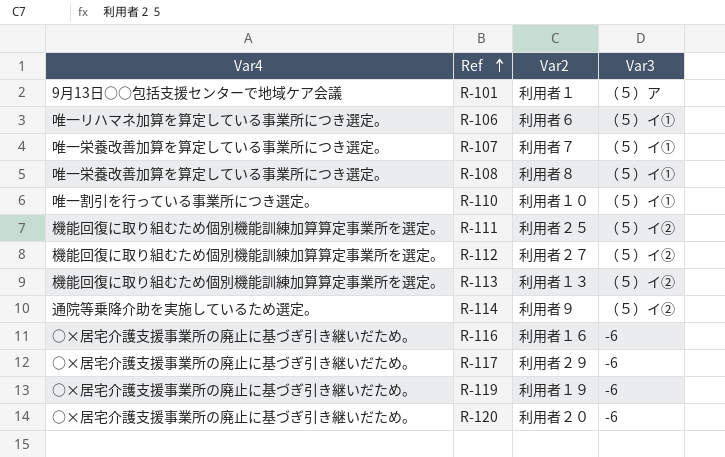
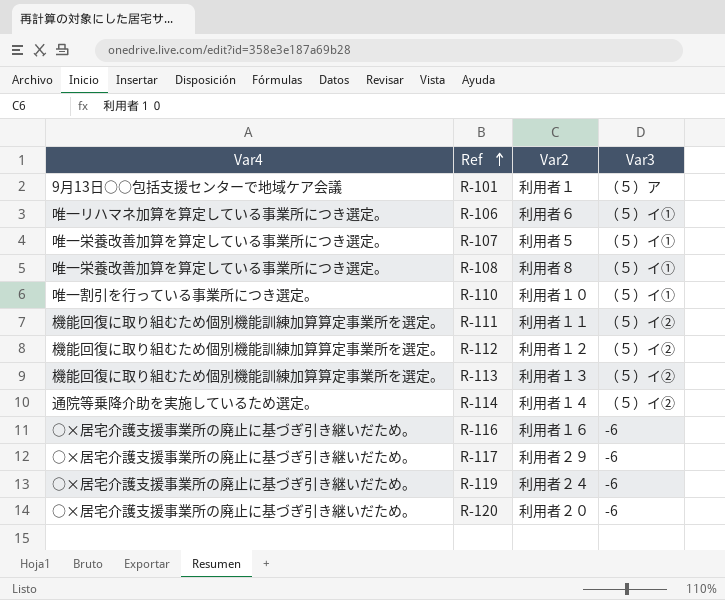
R-107 | Var2: 利用者７ -> 利用者５
R-111 | Var2: 利用者２５ -> 利用者１１
R-112 | Var2: 利用者２７ -> 利用者１２
R-114 | Var2: 利用者９ -> 利用者１４
R-119 | Var2: 利用者１９ -> 利用者２４

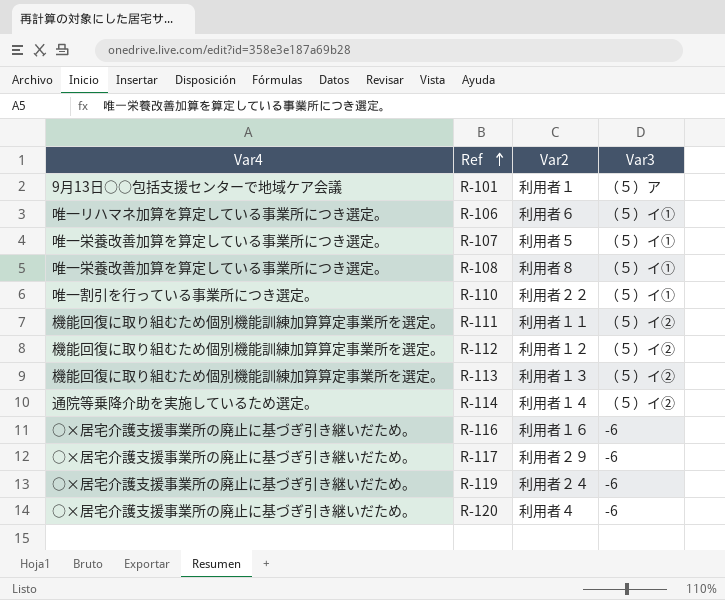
R-110 | Var2: 利用者１０ -> 利用者２２
R-120 | Var2: 利用者２０ -> 利用者４

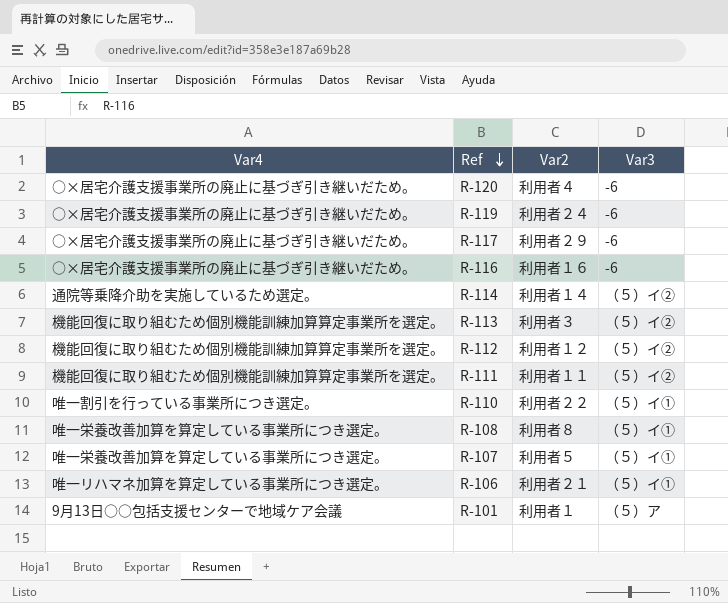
row order: Ref ascending -> Ref descending
R-113 | Var2: 利用者１３ -> 利用者３
R-106 | Var2: 利用者６ -> 利用者２１

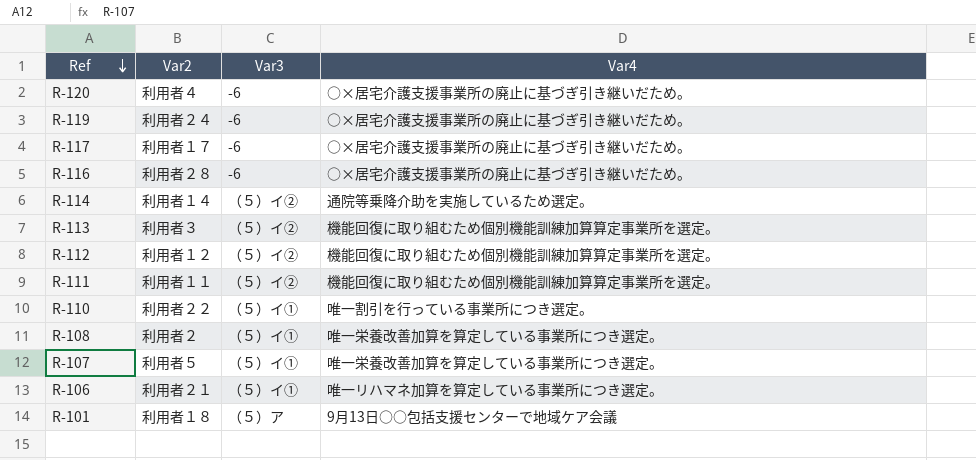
column Var4 | position: 1 -> 4
R-117 | Var2: 利用者２９ -> 利用者１７
R-116 | Var2: 利用者１６ -> 利用者２８
R-108 | Var2: 利用者８ -> 利用者２
R-101 | Var2: 利用者１ -> 利用者１８

